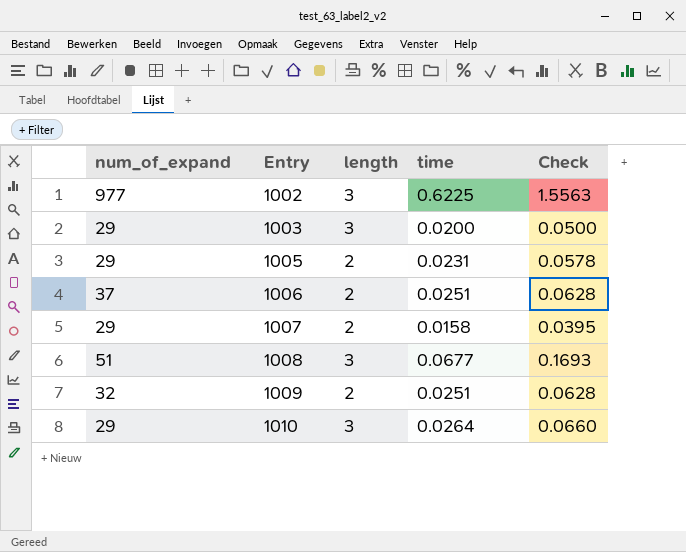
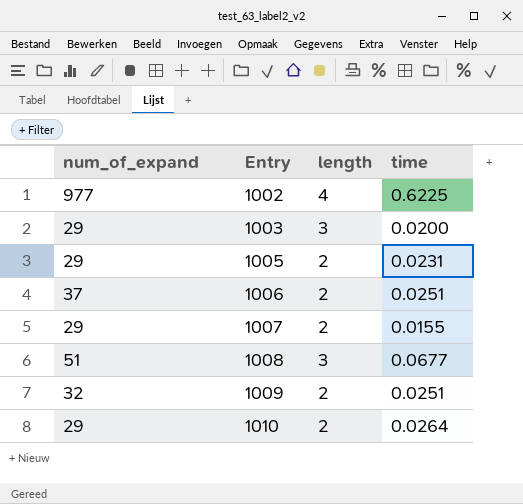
column Check | formula: [time] * 2.5 -> none
1002 | length: 3 -> 4
1007 | time: 0.0158 -> 0.0155
1010 | length: 3 -> 2

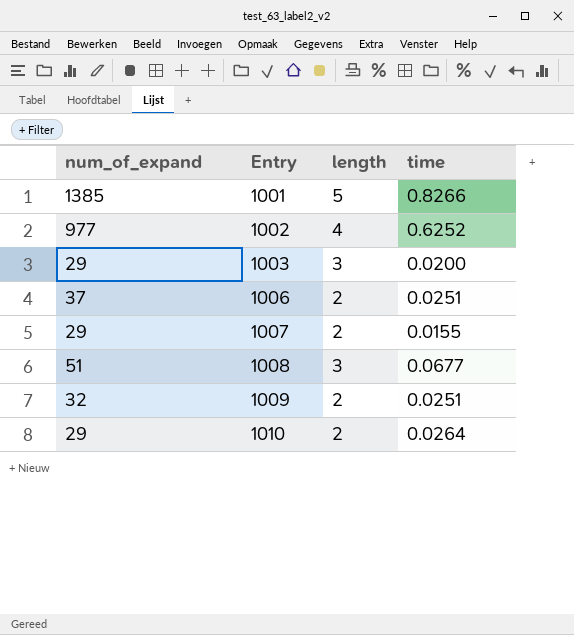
row 1005: 29 | 2 | 0.0231 -> none
row 1001: none -> 1385 | 5 | 0.8266
1002 | time: 0.6225 -> 0.6252

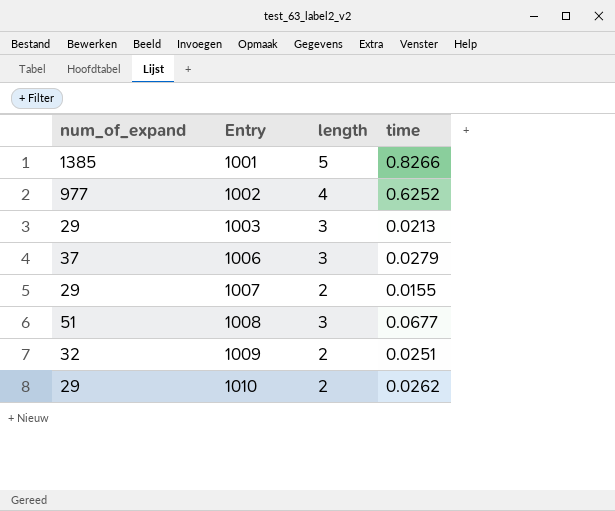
1003 | time: 0.0200 -> 0.0213
1006 | length: 2 -> 3
1006 | time: 0.0251 -> 0.0279
1010 | time: 0.0264 -> 0.0262

